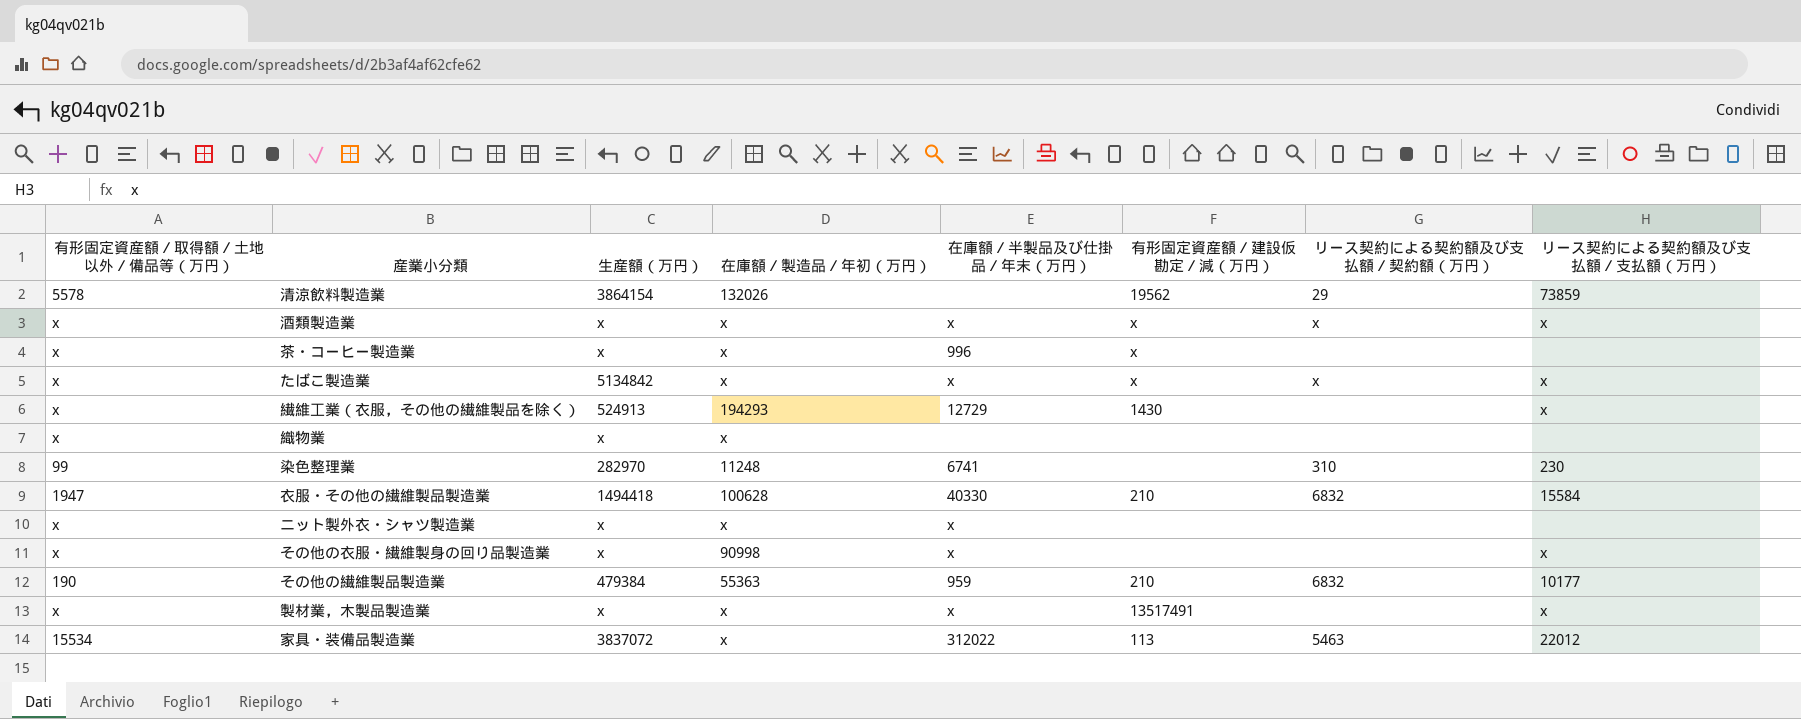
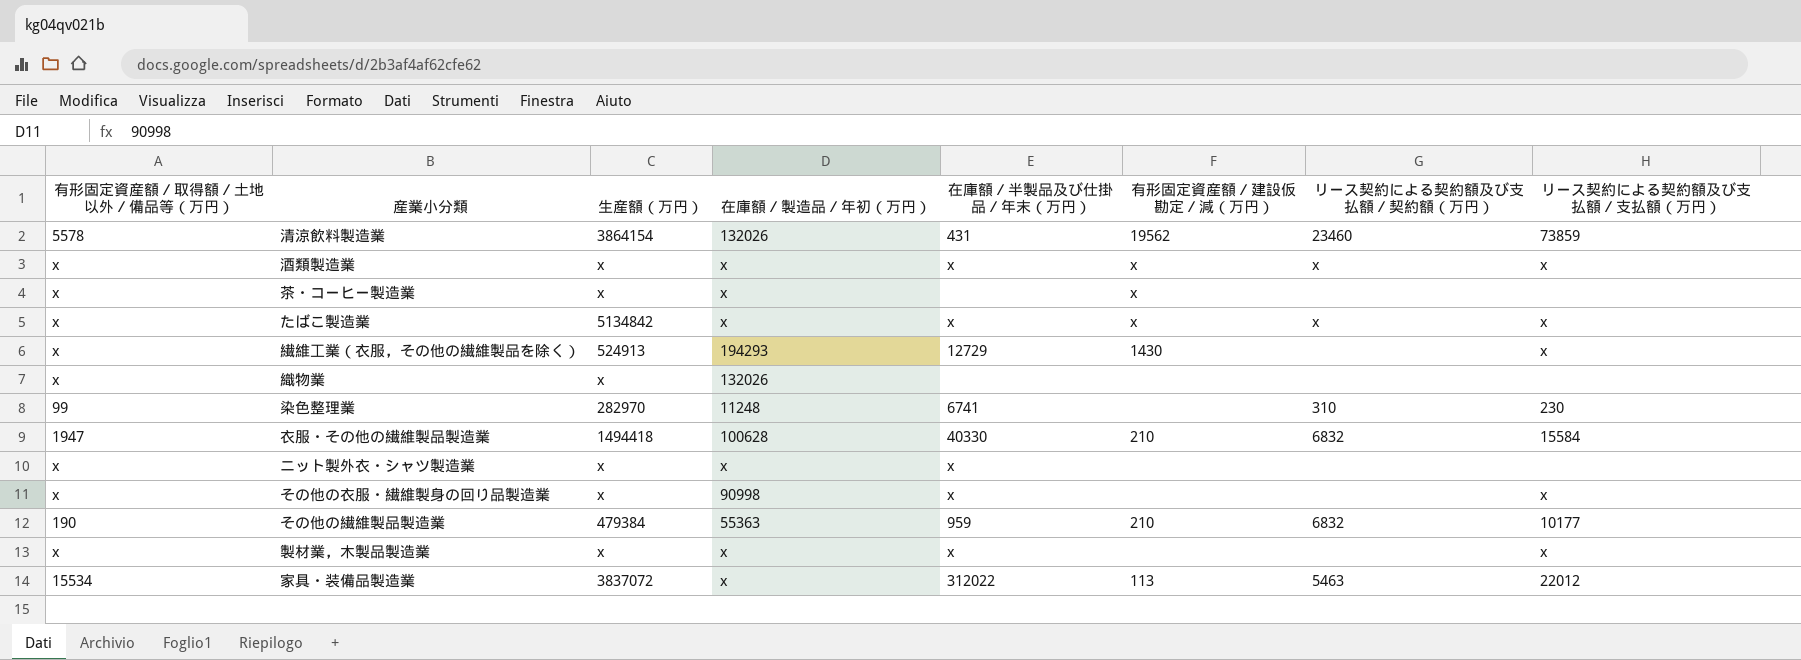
清涼飲料製造業 | 在庫額／半製品及び仕掛品／年末（万円）: none -> 431
清涼飲料製造業 | リース契約による契約額及び支払額／契約額（万円）: 29 -> 23460
茶・コーヒー製造業 | 在庫額／半製品及び仕掛品／年末（万円）: 996 -> none
織物業 | 在庫額／製造品／年初（万円）: x -> 132026
製材業，木製品製造業 | 有形固定資産額／建設仮勘定／減（万円）: 13517491 -> none

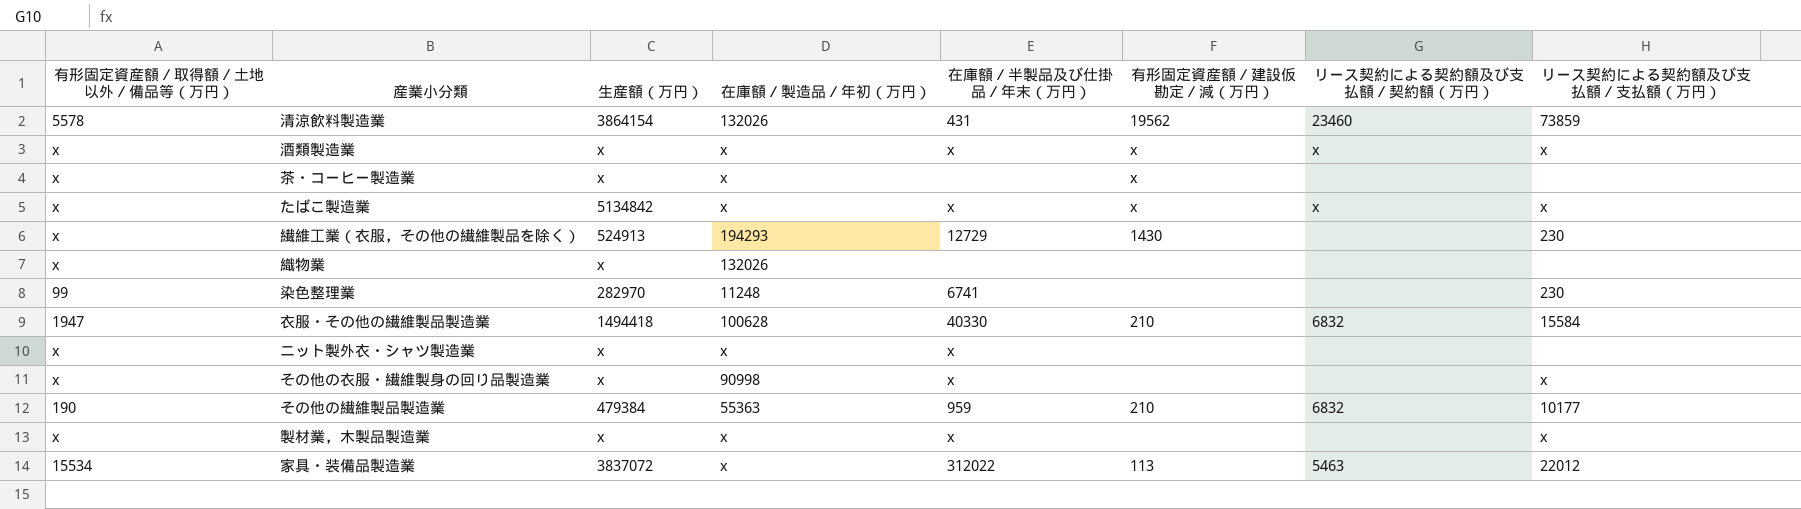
繊維工業（衣服，その他の繊維製品を除く） | リース契約による契約額及び支払額／支払額（万円）: x -> 230
染色整理業 | リース契約による契約額及び支払額／契約額（万円）: 310 -> none

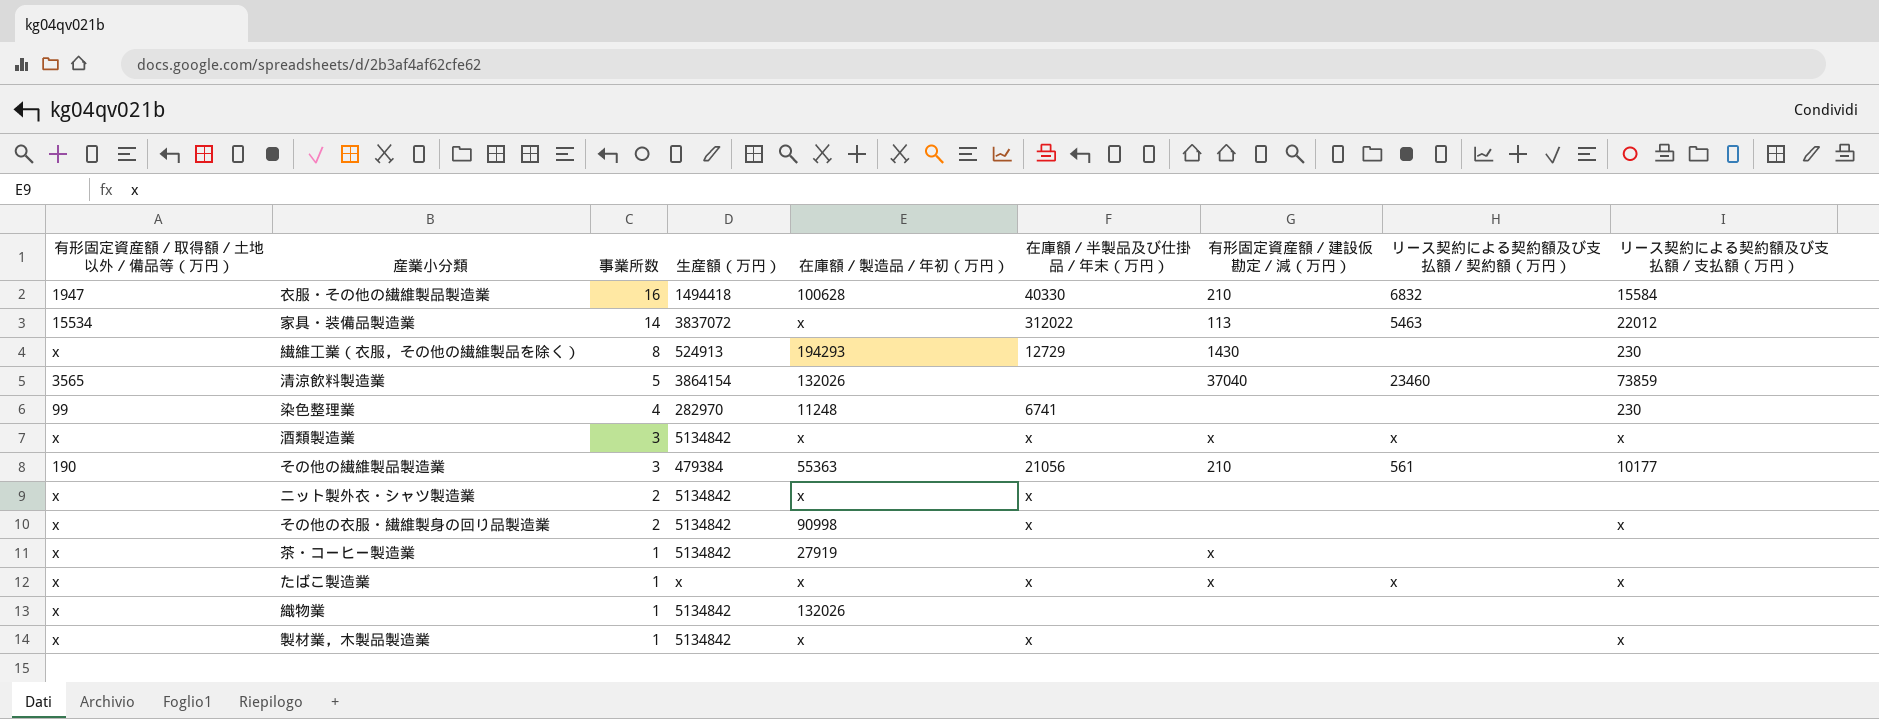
row order: none -> 事業所数 descending
column 事業所数 | position: none -> 3
清涼飲料製造業 | 有形固定資産額／取得額／土地以外／備品等（万円）: 5578 -> 3565
清涼飲料製造業 | 在庫額／半製品及び仕掛品／年末（万円）: 431 -> none
清涼飲料製造業 | 有形固定資産額／建設仮勘定／減（万円）: 19562 -> 37040
酒類製造業 | 生産額（万円）: x -> 5134842
その他の繊維製品製造業 | 在庫額／半製品及び仕掛品／年末（万円）: 959 -> 21056
その他の繊維製品製造業 | リース契約による契約額及び支払額／契約額（万円）: 6832 -> 561
ニット製外衣・シャツ製造業 | 生産額（万円）: x -> 5134842
その他の衣服・繊維製身の回り品製造業 | 生産額（万円）: x -> 5134842
茶・コーヒー製造業 | 生産額（万円）: x -> 5134842
茶・コーヒー製造業 | 在庫額／製造品／年初（万円）: x -> 27919
たばこ製造業 | 生産額（万円）: 5134842 -> x
織物業 | 生産額（万円）: x -> 5134842
製材業，木製品製造業 | 生産額（万円）: x -> 5134842

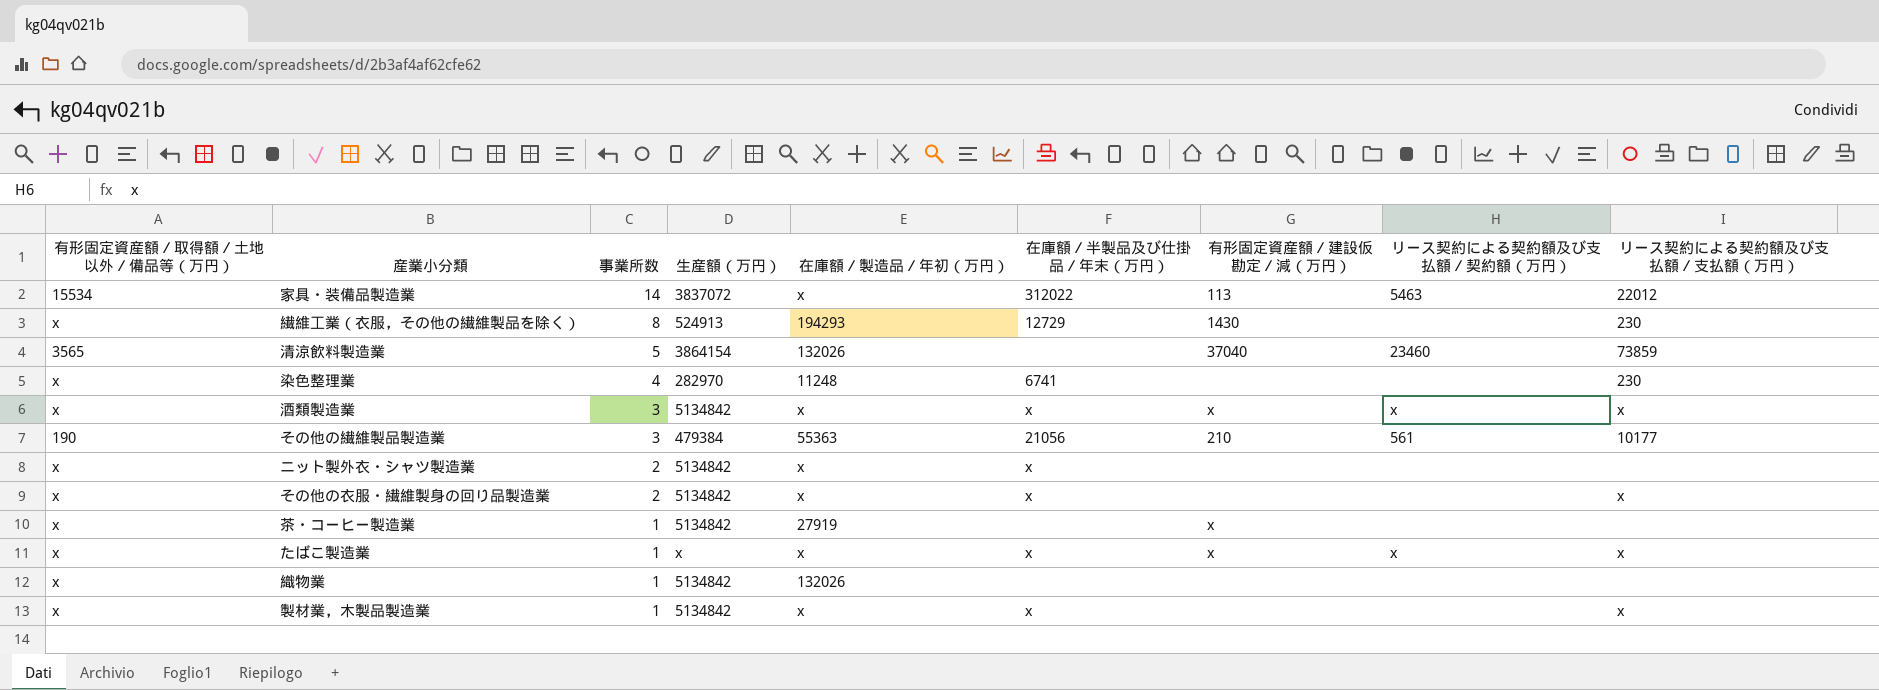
row 衣服・その他の繊維製品製造業: 1947 | 16 | 1494418 | 100628 | 40330 | 210 | 6832 | 15584 -> none
染色整理業 | 有形固定資産額／取得額／土地以外／備品等（万円）: 99 -> x
その他の衣服・繊維製身の回り品製造業 | 在庫額／製造品／年初（万円）: 90998 -> x

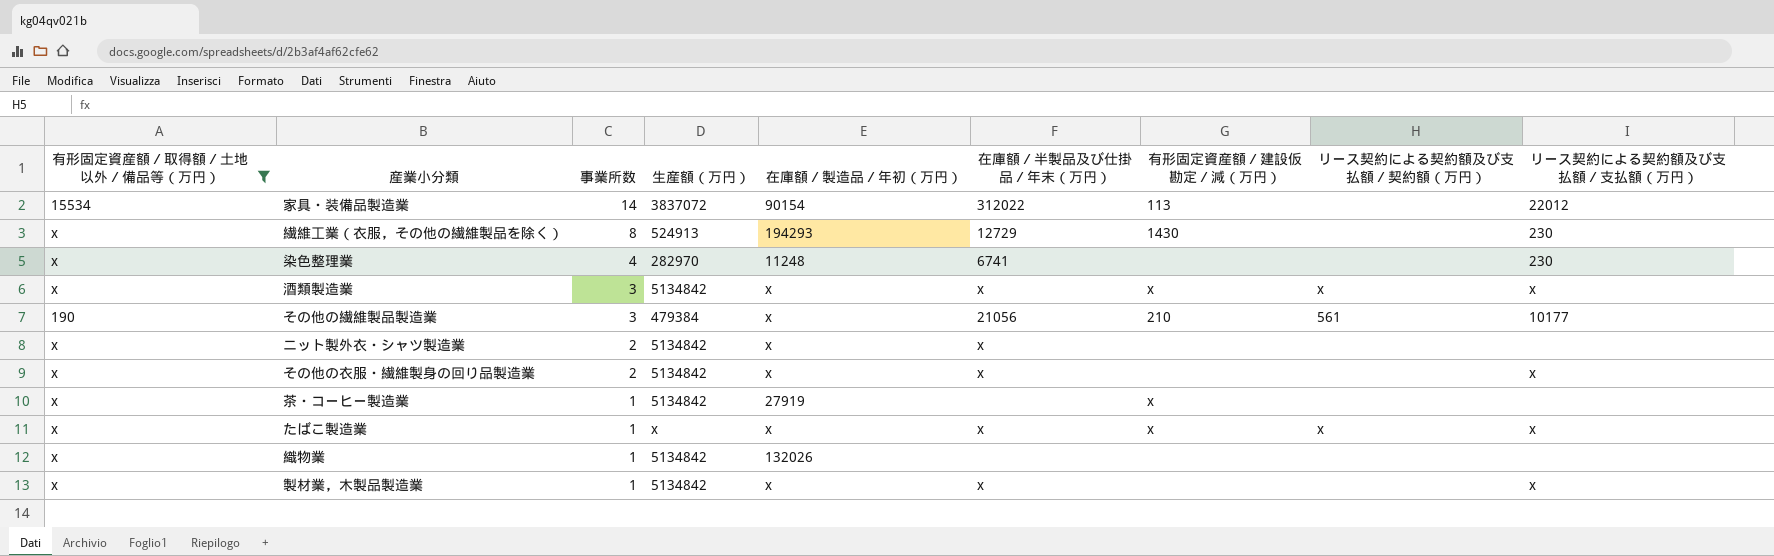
filter: none -> 有形固定資産額／取得額／土地以外／備品等（万円） != 3565
家具・装備品製造業 | 在庫額／製造品／年初（万円）: x -> 90154
家具・装備品製造業 | リース契約による契約額及び支払額／契約額（万円）: 5463 -> none
その他の繊維製品製造業 | 在庫額／製造品／年初（万円）: 55363 -> x

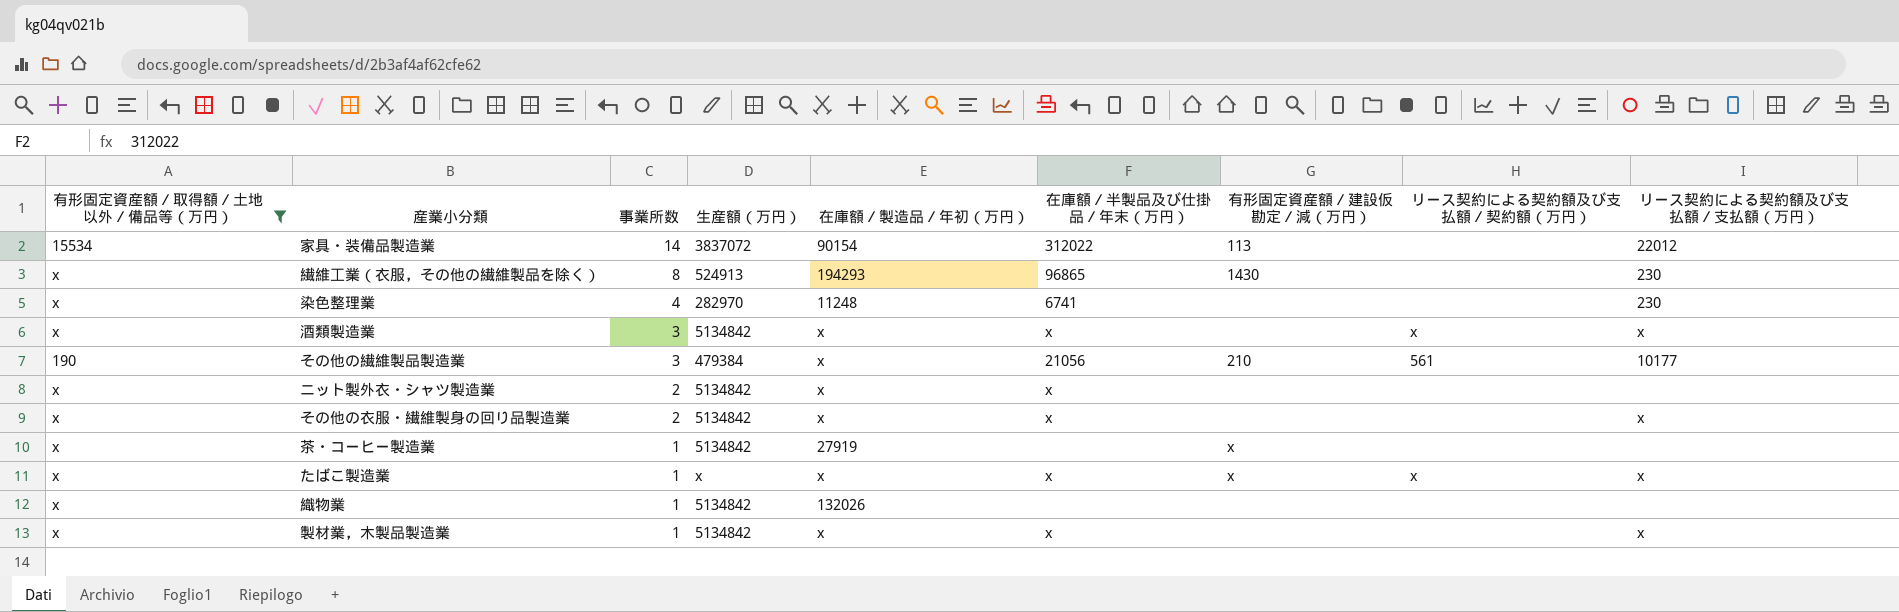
繊維工業（衣服，その他の繊維製品を除く） | 在庫額／半製品及び仕掛品／年末（万円）: 12729 -> 96865
酒類製造業 | 有形固定資産額／建設仮勘定／減（万円）: x -> none

